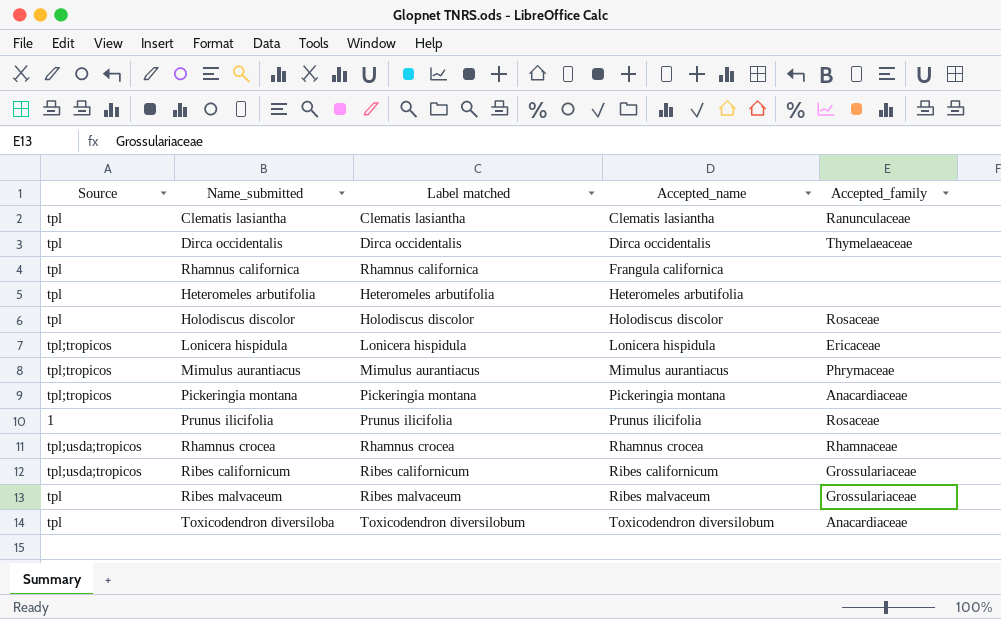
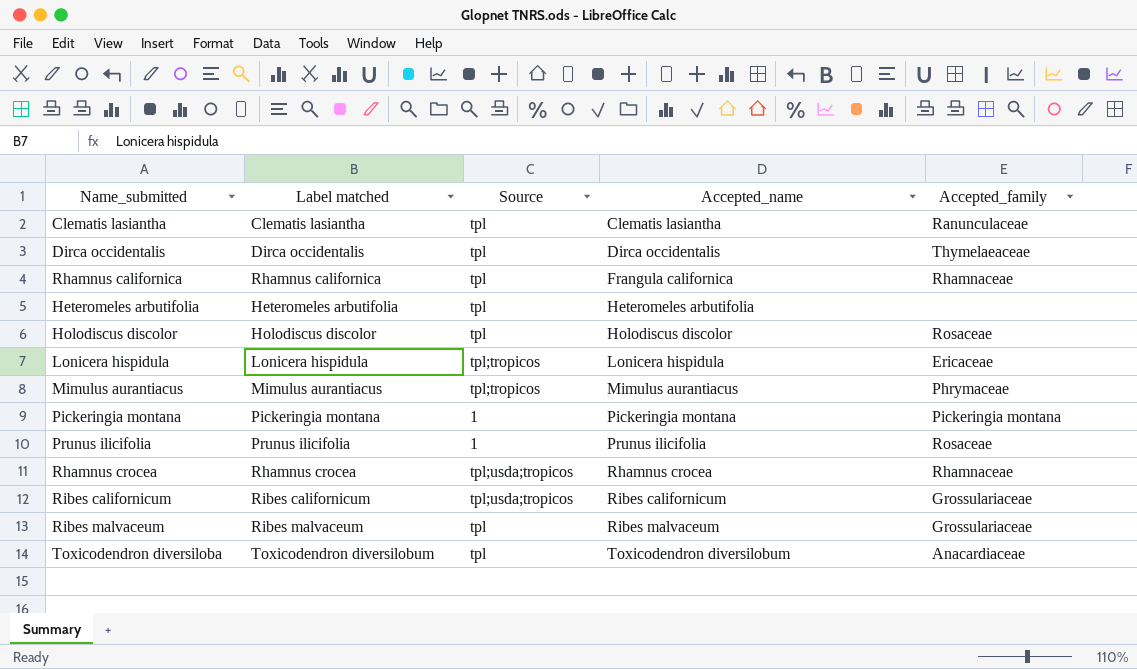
column Source | position: 1 -> 3
Rhamnus californica | Accepted_family: none -> Rhamnaceae
Pickeringia montana | Source: tpl;tropicos -> 1
Pickeringia montana | Accepted_family: Anacardiaceae -> Pickeringia montana

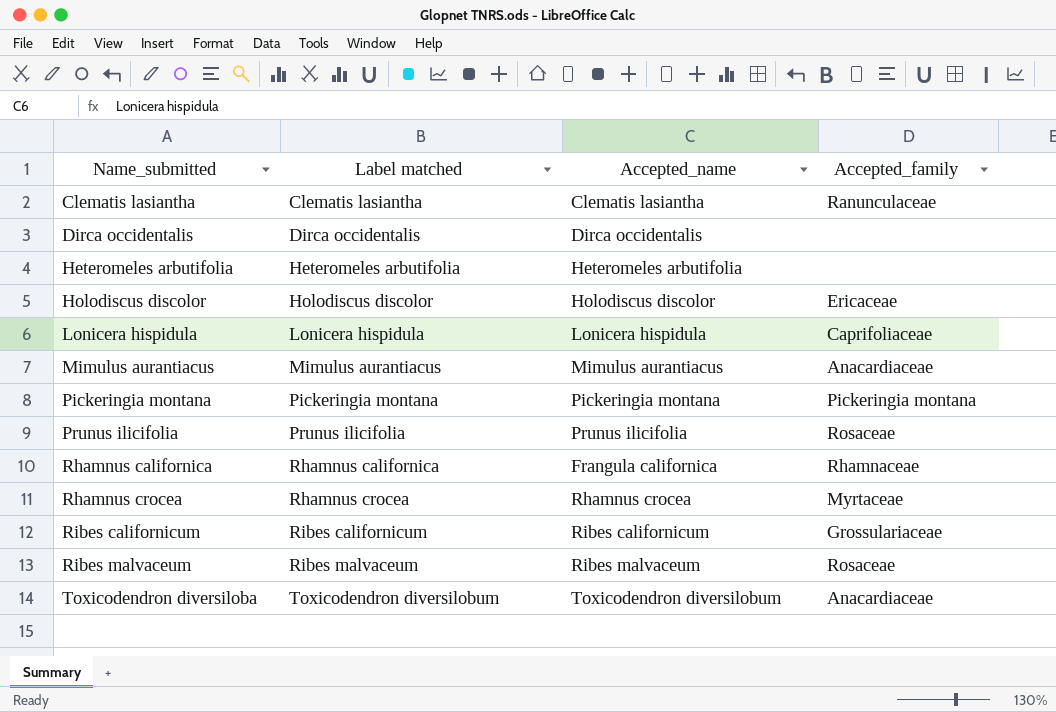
row order: Accepted_name ascending -> Name_submitted ascending
column Source | position: 3 -> none
Dirca occidentalis | Accepted_family: Thymelaeaceae -> none
Holodiscus discolor | Accepted_family: Rosaceae -> Ericaceae
Lonicera hispidula | Accepted_family: Ericaceae -> Caprifoliaceae
Mimulus aurantiacus | Accepted_family: Phrymaceae -> Anacardiaceae
Rhamnus crocea | Accepted_family: Rhamnaceae -> Myrtaceae
Ribes malvaceum | Accepted_family: Grossulariaceae -> Rosaceae

